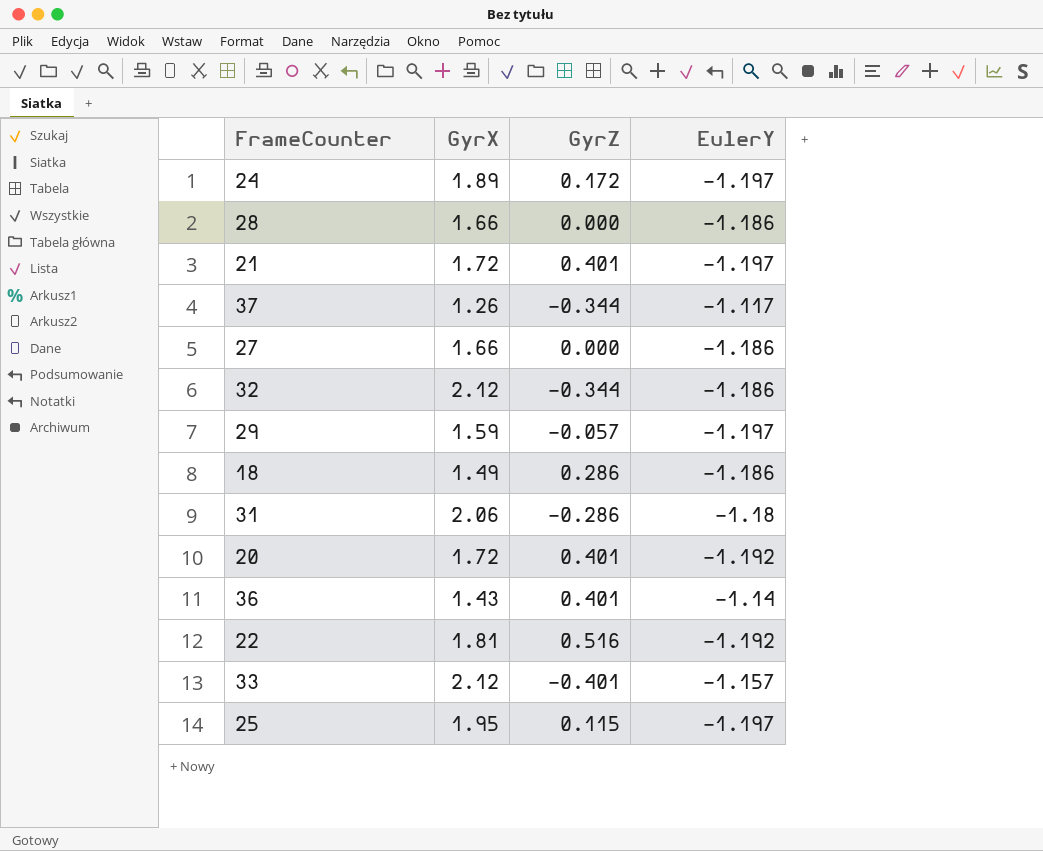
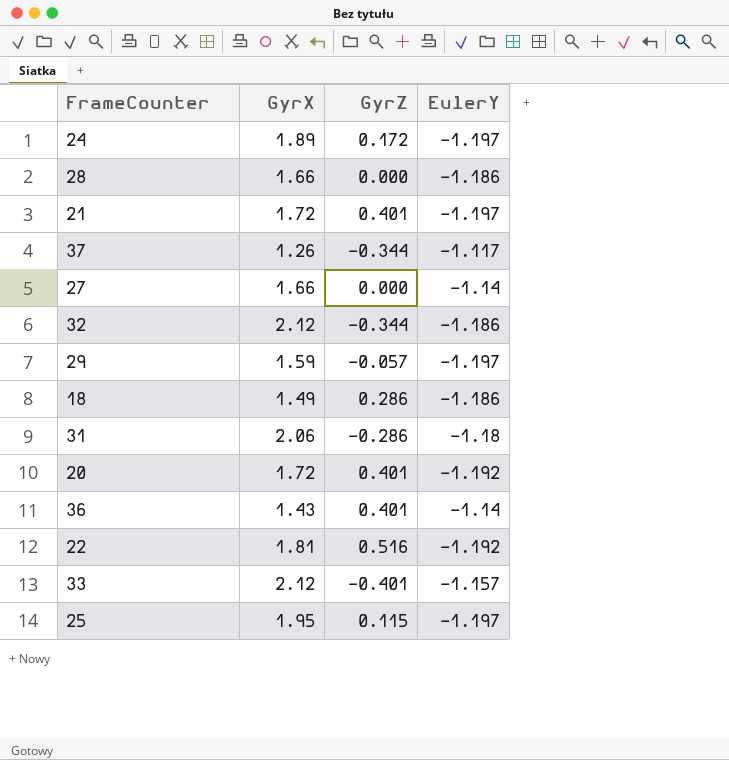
27 | EulerY: -1.186 -> -1.14

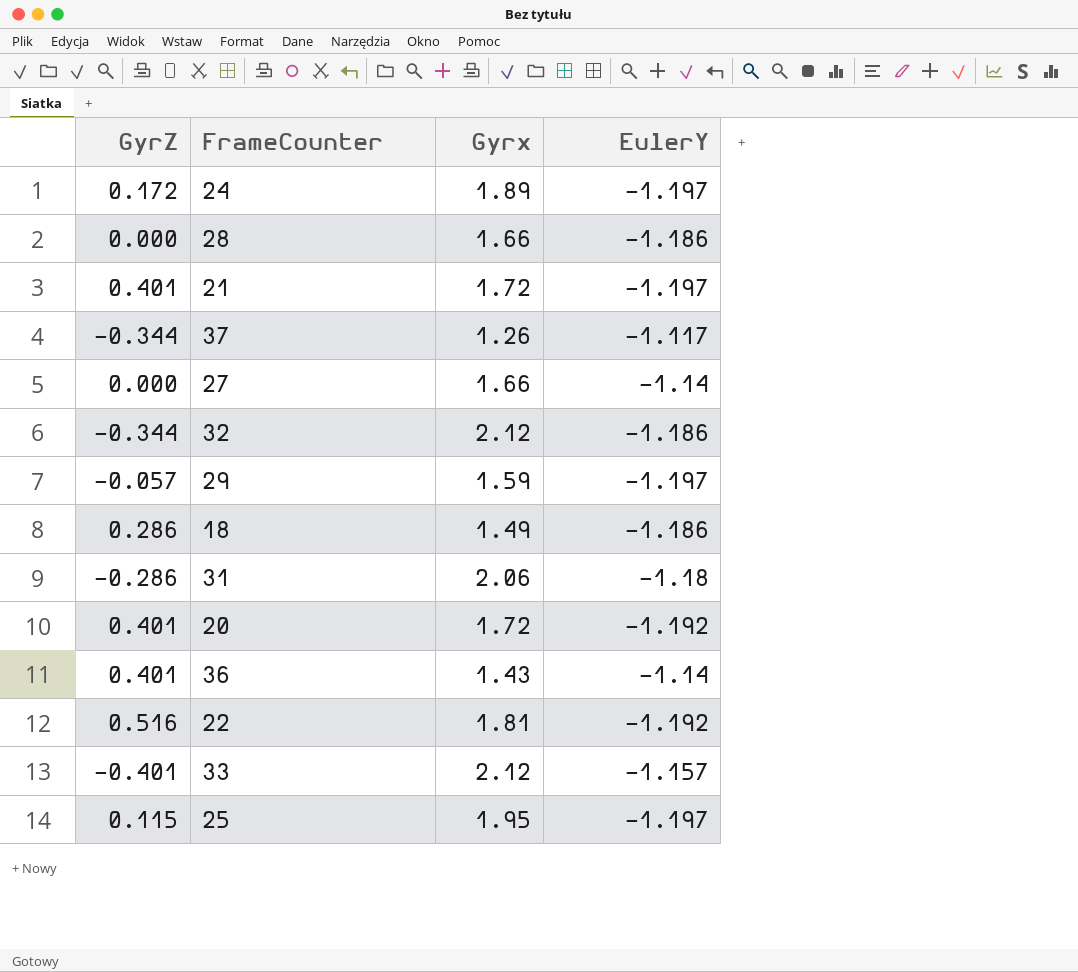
column GyrZ | position: 3 -> 1
column name: GyrX -> Gyrx

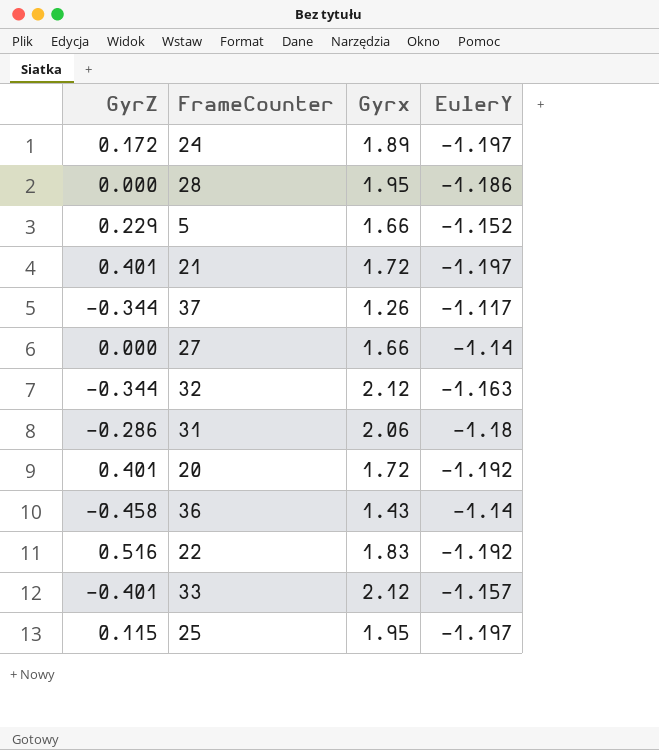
row 29: -0.057 | 1.59 | -1.197 -> none
row 18: 0.286 | 1.49 | -1.186 -> none
28 | Gyrx: 1.66 -> 1.95
row 5: none -> 0.229 | 1.66 | -1.152
32 | EulerY: -1.186 -> -1.163
36 | GyrZ: 0.401 -> -0.458
22 | Gyrx: 1.81 -> 1.83

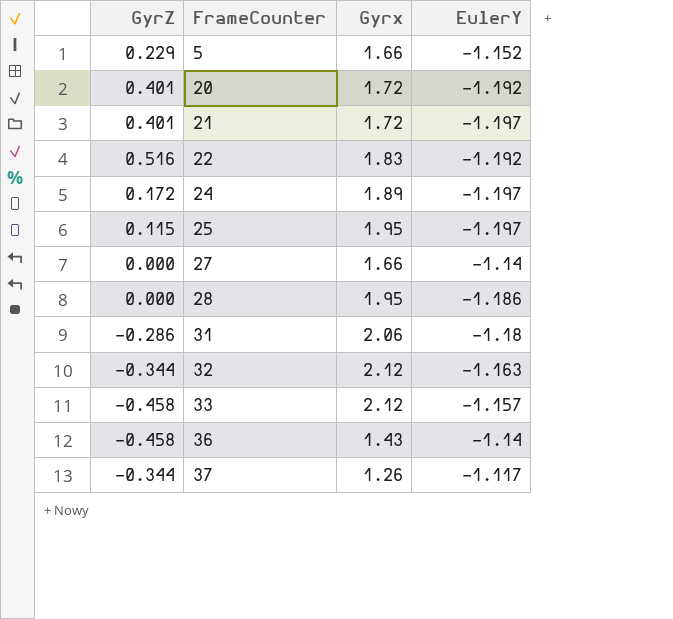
row order: none -> FrameCounter ascending
33 | GyrZ: -0.401 -> -0.458

